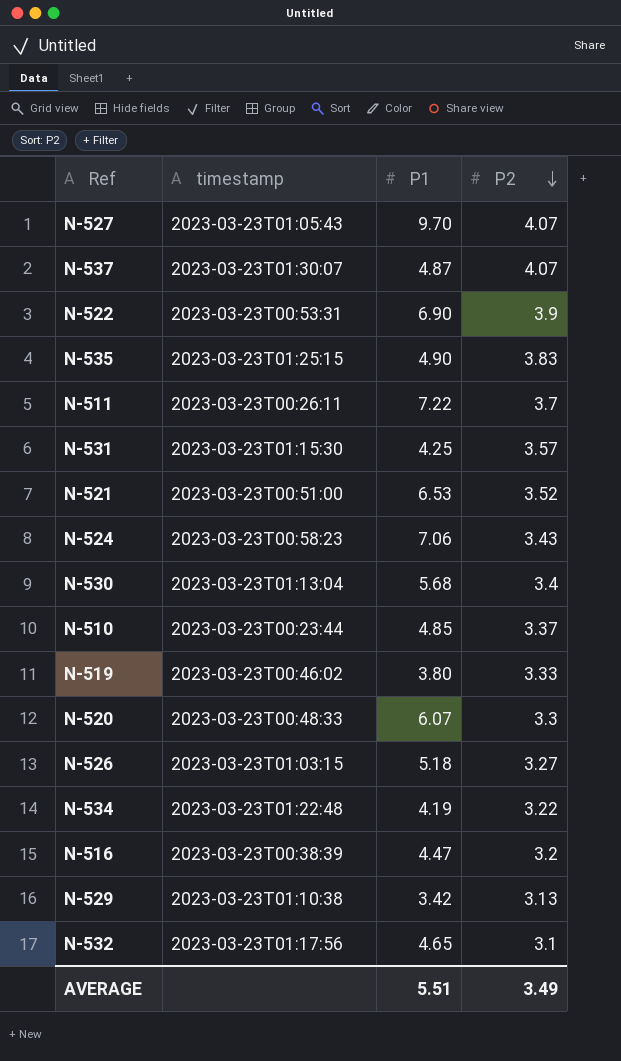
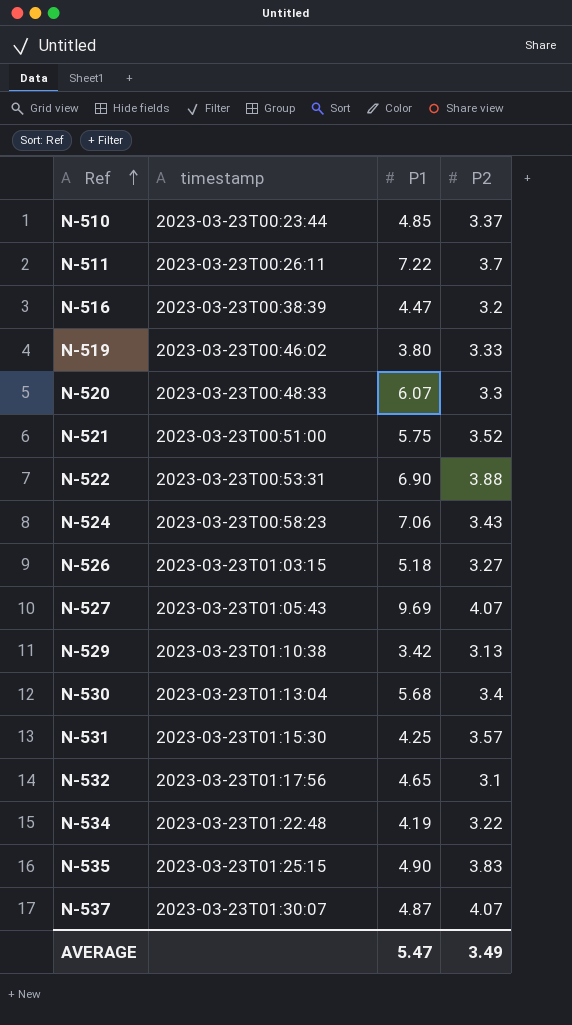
row order: P2 descending -> Ref ascending
N-521 | P1: 6.53 -> 5.75
N-522 | P2: 3.9 -> 3.88
N-527 | P1: 9.70 -> 9.69
AVERAGE | P1: 5.51 -> 5.47

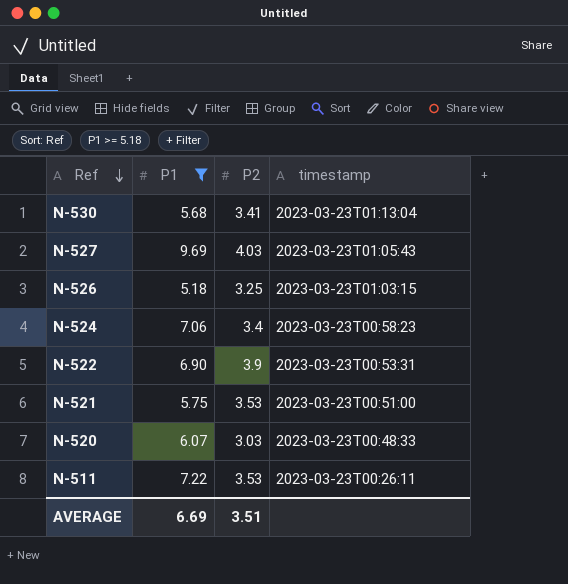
filter: none -> P1 >= 5.18
row order: Ref ascending -> Ref descending
column timestamp | position: 2 -> 4
N-530 | P2: 3.4 -> 3.41
N-527 | P2: 4.07 -> 4.03
N-526 | P2: 3.27 -> 3.25
N-524 | P2: 3.43 -> 3.4
N-522 | P2: 3.88 -> 3.9
N-521 | P2: 3.52 -> 3.53
N-520 | P2: 3.3 -> 3.03
N-511 | P2: 3.7 -> 3.53
AVERAGE | P1: 5.47 -> 6.69
AVERAGE | P2: 3.49 -> 3.51

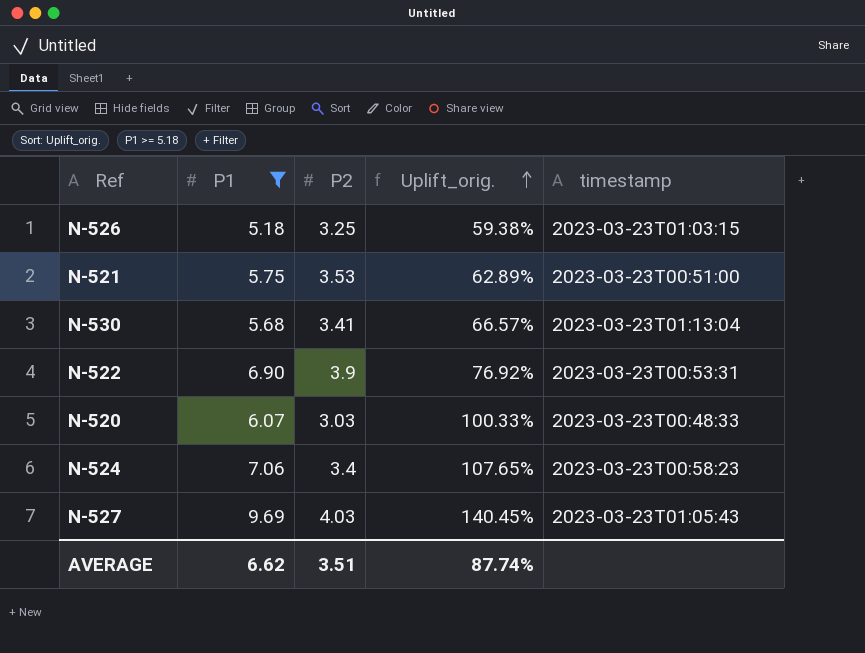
row order: Ref descending -> Uplift_orig. ascending
column Uplift_orig. | formula: none -> ([P1] - [P2]) / [P2]
row N-511: 7.22 | 3.53 | 2023-03-23T00:26:11 -> none
AVERAGE | P1: 6.69 -> 6.62

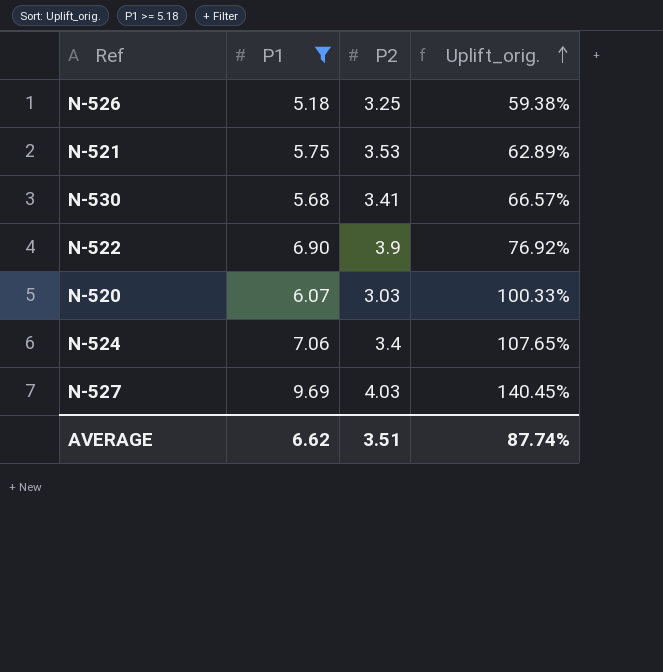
column timestamp | position: 5 -> none

